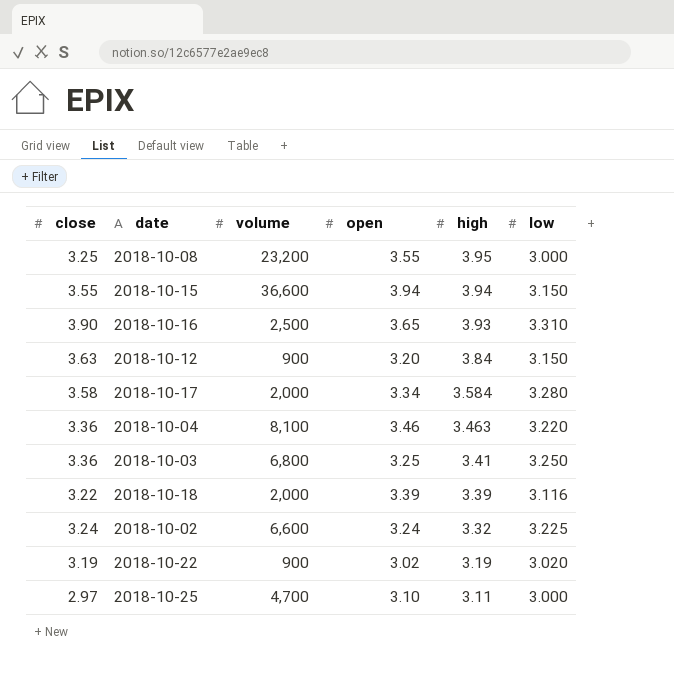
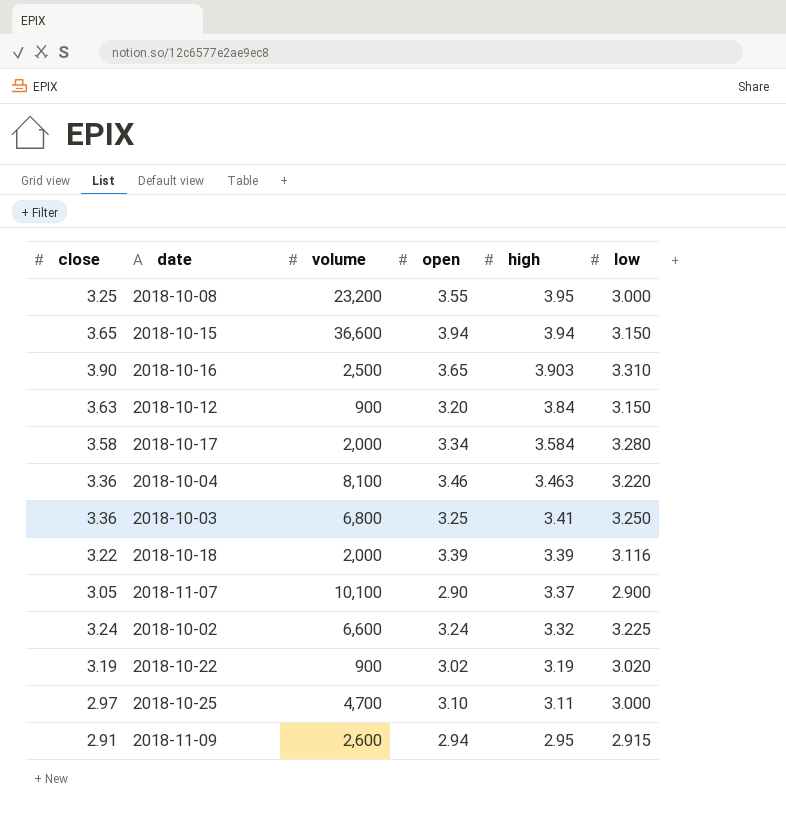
2018-10-15 | close: 3.55 -> 3.65
2018-10-16 | high: 3.93 -> 3.903
row 2018-11-07: none -> 3.05 | 10,100 | 2.90 | 3.37 | 2.900
row 2018-11-09: none -> 2.91 | 2,600 | 2.94 | 2.95 | 2.915

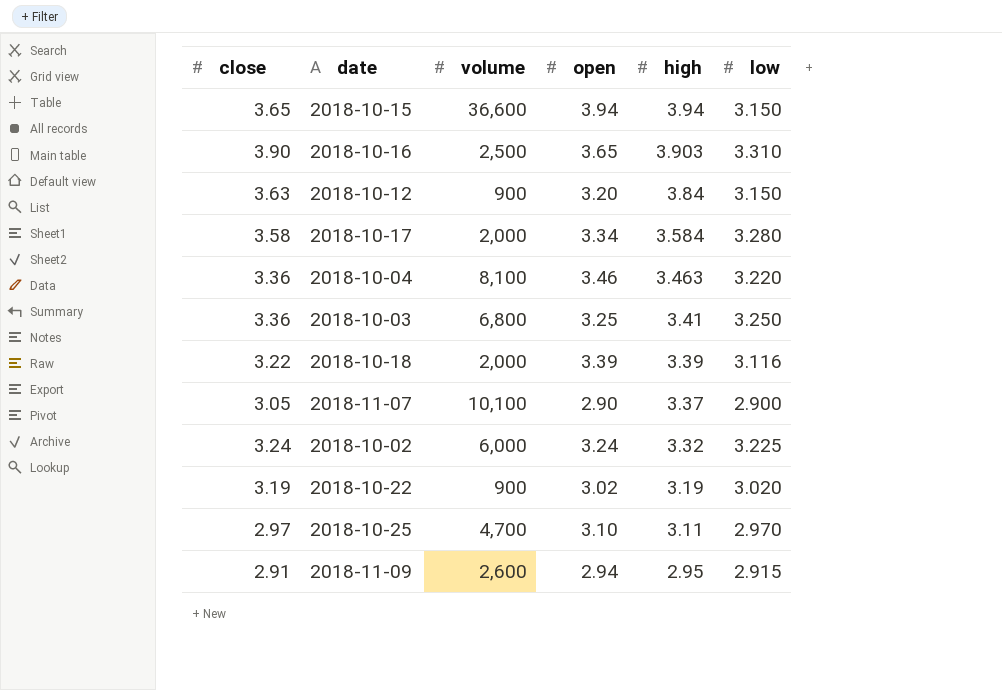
row 2018-10-08: 3.25 | 23,200 | 3.55 | 3.95 | 3.000 -> none
2018-10-02 | volume: 6,600 -> 6,000
2018-10-25 | low: 3.000 -> 2.970

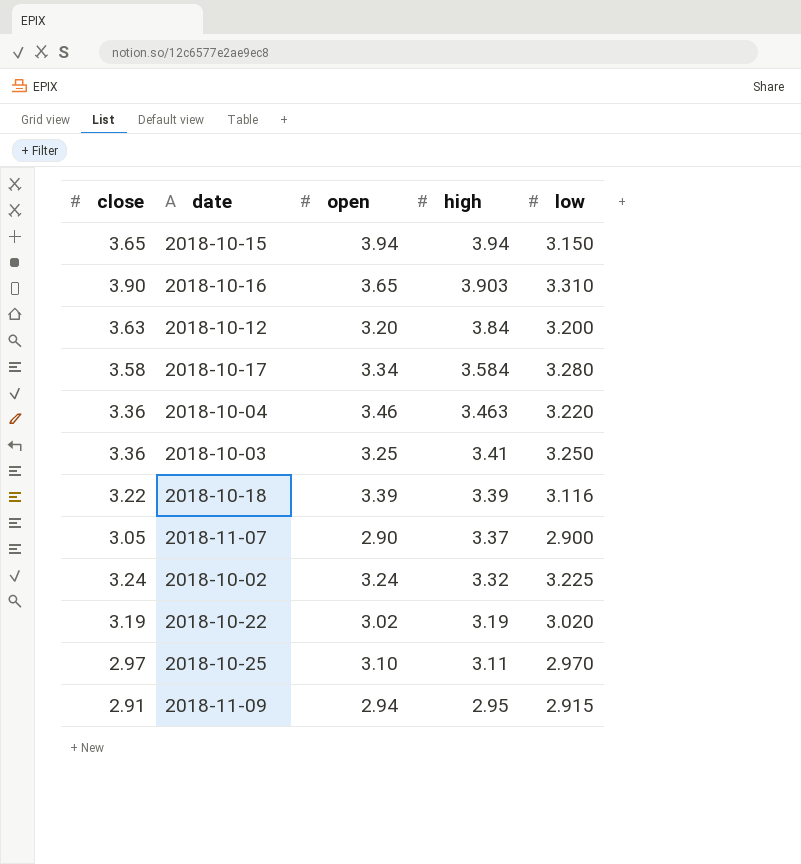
column volume | position: 3 -> none
2018-10-12 | low: 3.150 -> 3.200

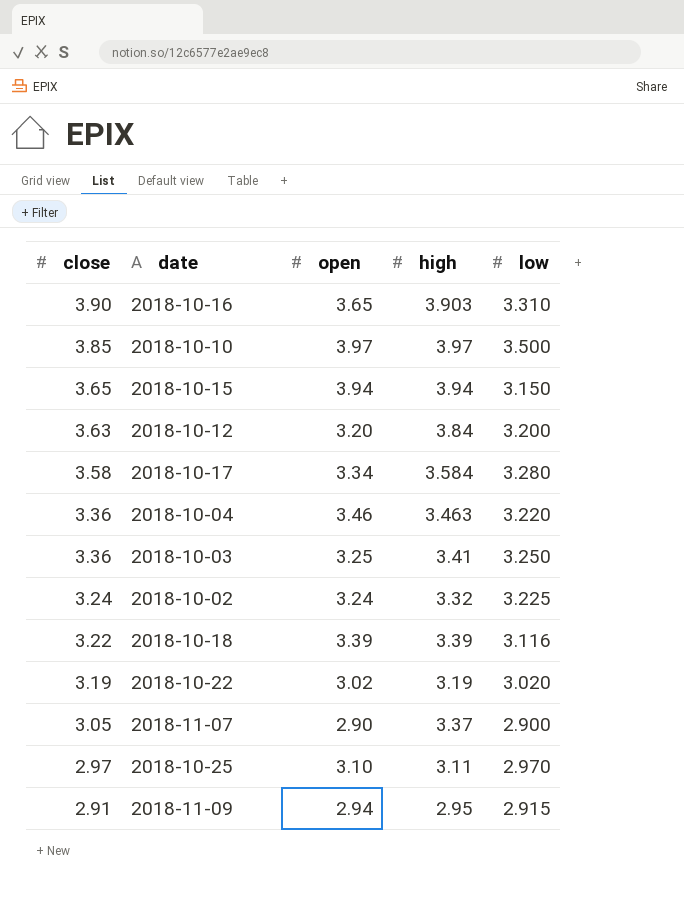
row order: high descending -> close descending
row 2018-10-10: none -> 3.85 | 3.97 | 3.97 | 3.500

